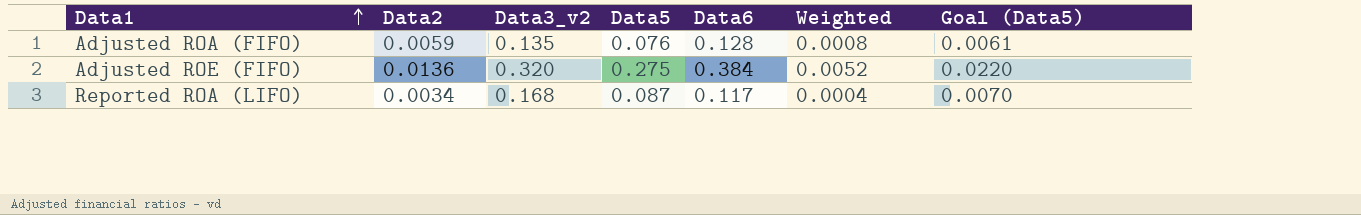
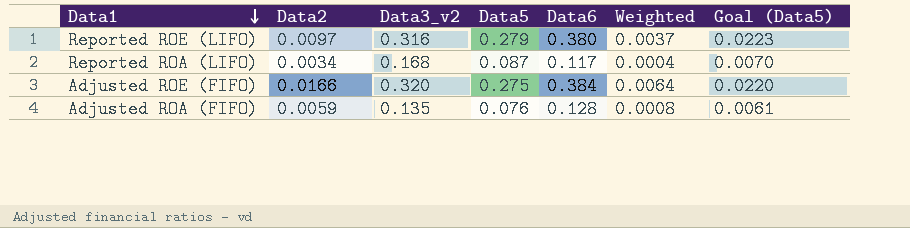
row order: Data1 ascending -> Data1 descending
row Reported ROE (LIFO): none -> 0.0097 | 0.316 | 0.279 | 0.380 | 0.0037 | 0.0223
Adjusted ROE (FIFO) | Data2: 0.0136 -> 0.0166
Adjusted ROE (FIFO) | Weighted: 0.0052 -> 0.0064

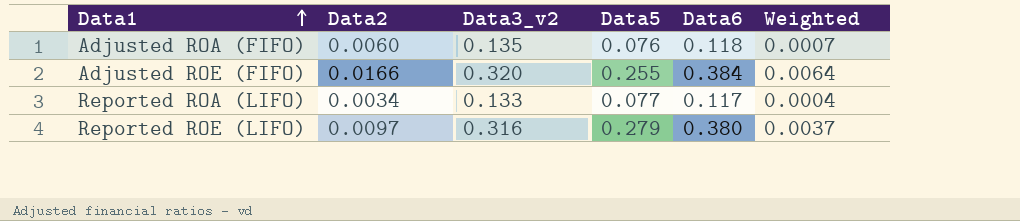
row order: Data1 descending -> Data1 ascending
column Goal (Data5) | formula: [Data5] * 0.08 -> none
Adjusted ROA (FIFO) | Data2: 0.0059 -> 0.0060
Adjusted ROA (FIFO) | Data6: 0.128 -> 0.118
Adjusted ROA (FIFO) | Weighted: 0.0008 -> 0.0007
Adjusted ROE (FIFO) | Data5: 0.275 -> 0.255
Reported ROA (LIFO) | Data3_v2: 0.168 -> 0.133
Reported ROA (LIFO) | Data5: 0.087 -> 0.077

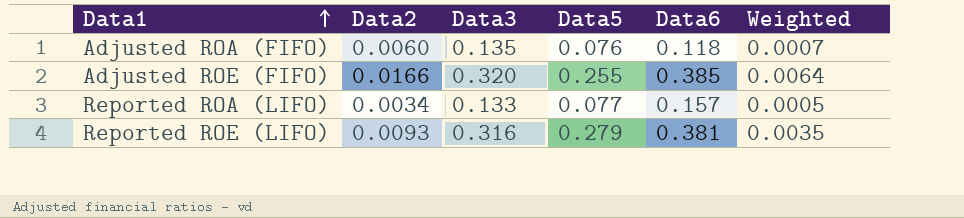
column name: Data3_v2 -> Data3
Adjusted ROE (FIFO) | Data6: 0.384 -> 0.385
Reported ROA (LIFO) | Data6: 0.117 -> 0.157
Reported ROA (LIFO) | Weighted: 0.0004 -> 0.0005
Reported ROE (LIFO) | Data2: 0.0097 -> 0.0093
Reported ROE (LIFO) | Data6: 0.380 -> 0.381
Reported ROE (LIFO) | Weighted: 0.0037 -> 0.0035

